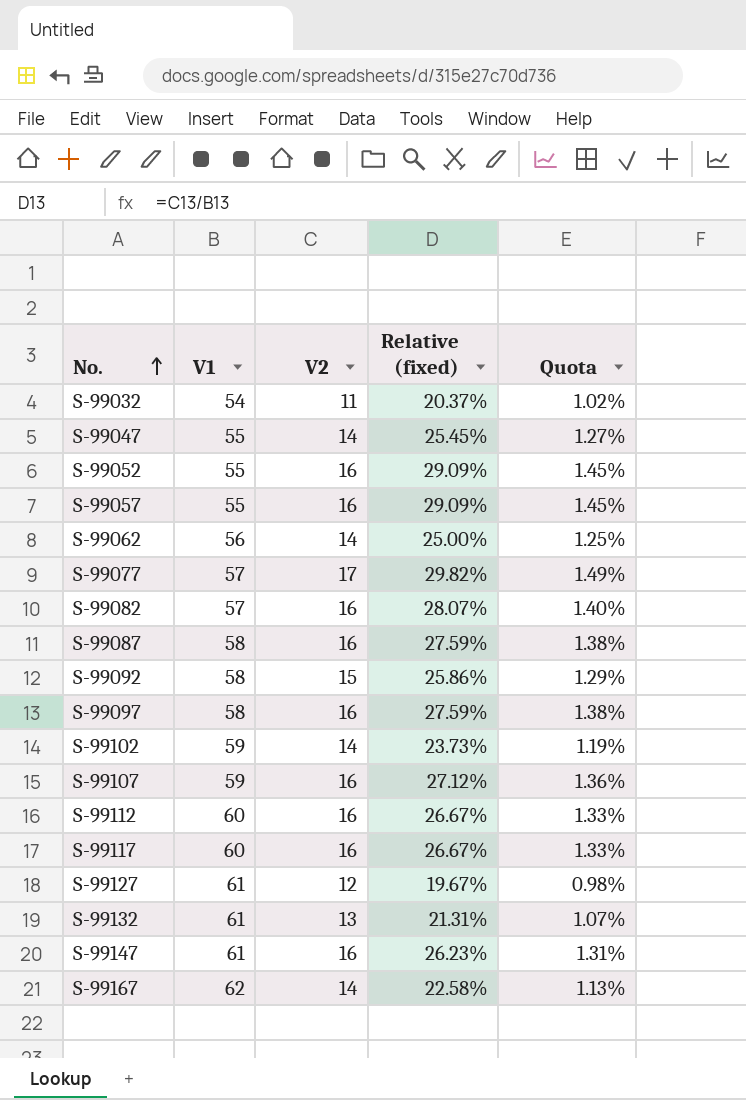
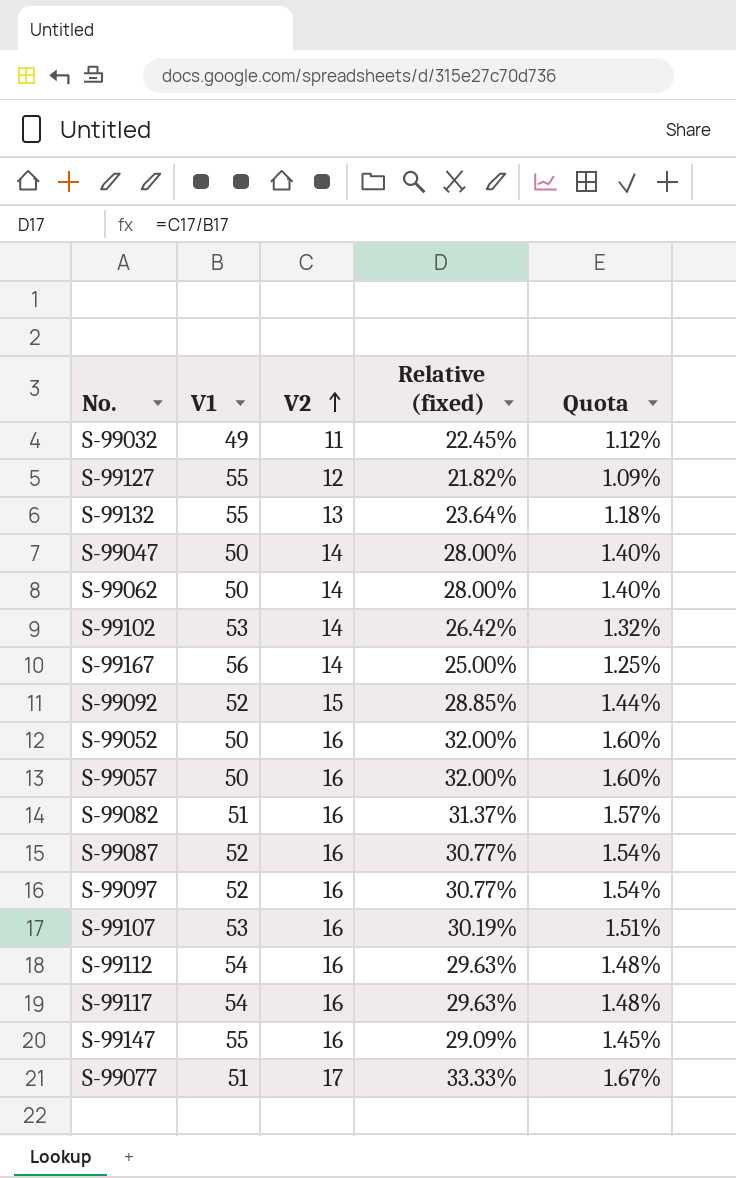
row order: No. ascending -> V2 ascending
S-99032 | V1: 54 -> 49
S-99032 | Relative (fixed): 20.37% -> 22.45%
S-99032 | Quota: 1.02% -> 1.12%
S-99127 | V1: 61 -> 55
S-99127 | Relative (fixed): 19.67% -> 21.82%
S-99127 | Quota: 0.98% -> 1.09%
S-99132 | V1: 61 -> 55
S-99132 | Relative (fixed): 21.31% -> 23.64%
S-99132 | Quota: 1.07% -> 1.18%
S-99047 | V1: 55 -> 50
S-99047 | Relative (fixed): 25.45% -> 28.00%
S-99047 | Quota: 1.27% -> 1.40%
S-99062 | V1: 56 -> 50
S-99062 | Relative (fixed): 25.00% -> 28.00%
S-99062 | Quota: 1.25% -> 1.40%
S-99102 | V1: 59 -> 53
S-99102 | Relative (fixed): 23.73% -> 26.42%
S-99102 | Quota: 1.19% -> 1.32%
S-99167 | V1: 62 -> 56
S-99167 | Relative (fixed): 22.58% -> 25.00%
S-99167 | Quota: 1.13% -> 1.25%
S-99092 | V1: 58 -> 52
S-99092 | Relative (fixed): 25.86% -> 28.85%
S-99092 | Quota: 1.29% -> 1.44%
S-99052 | V1: 55 -> 50
S-99052 | Relative (fixed): 29.09% -> 32.00%
S-99052 | Quota: 1.45% -> 1.60%
S-99057 | V1: 55 -> 50
S-99057 | Relative (fixed): 29.09% -> 32.00%
S-99057 | Quota: 1.45% -> 1.60%
S-99082 | V1: 57 -> 51
S-99082 | Relative (fixed): 28.07% -> 31.37%
S-99082 | Quota: 1.40% -> 1.57%
S-99087 | V1: 58 -> 52
S-99087 | Relative (fixed): 27.59% -> 30.77%
S-99087 | Quota: 1.38% -> 1.54%
S-99097 | V1: 58 -> 52
S-99097 | Relative (fixed): 27.59% -> 30.77%
S-99097 | Quota: 1.38% -> 1.54%
S-99107 | V1: 59 -> 53
S-99107 | Relative (fixed): 27.12% -> 30.19%
S-99107 | Quota: 1.36% -> 1.51%
S-99112 | V1: 60 -> 54
S-99112 | Relative (fixed): 26.67% -> 29.63%
S-99112 | Quota: 1.33% -> 1.48%
S-99117 | V1: 60 -> 54
S-99117 | Relative (fixed): 26.67% -> 29.63%
S-99117 | Quota: 1.33% -> 1.48%
S-99147 | V1: 61 -> 55
S-99147 | Relative (fixed): 26.23% -> 29.09%
S-99147 | Quota: 1.31% -> 1.45%
S-99077 | V1: 57 -> 51
S-99077 | Relative (fixed): 29.82% -> 33.33%
S-99077 | Quota: 1.49% -> 1.67%

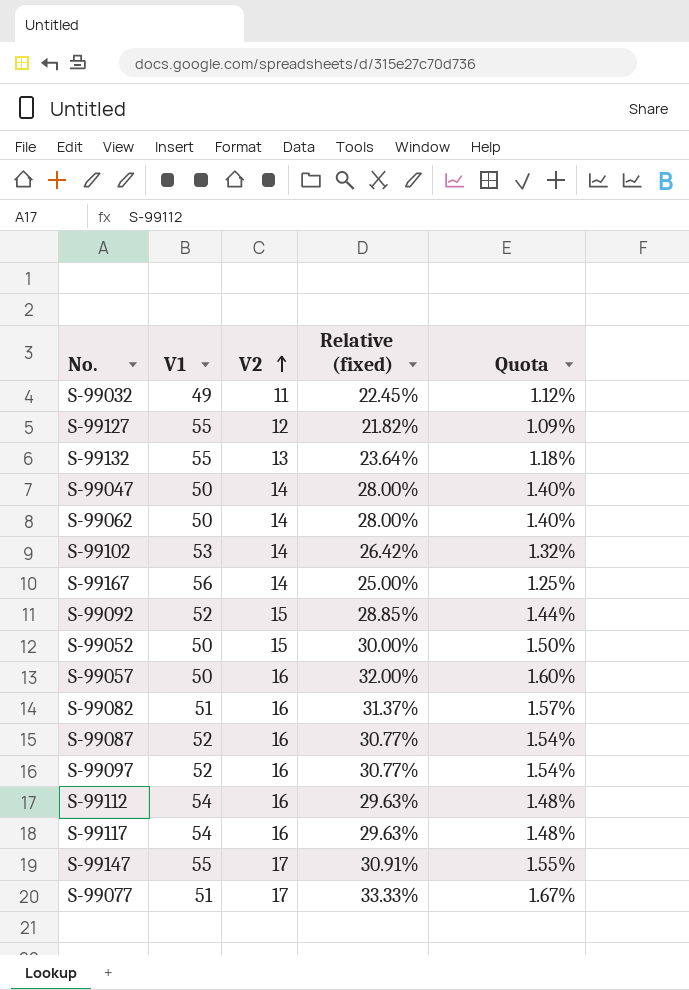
row S-99107: 53 | 16 | 30.19% | 1.51% -> none
S-99052 | V2: 16 -> 15
S-99052 | Relative (fixed): 32.00% -> 30.00%
S-99052 | Quota: 1.60% -> 1.50%
S-99147 | V2: 16 -> 17
S-99147 | Relative (fixed): 29.09% -> 30.91%
S-99147 | Quota: 1.45% -> 1.55%

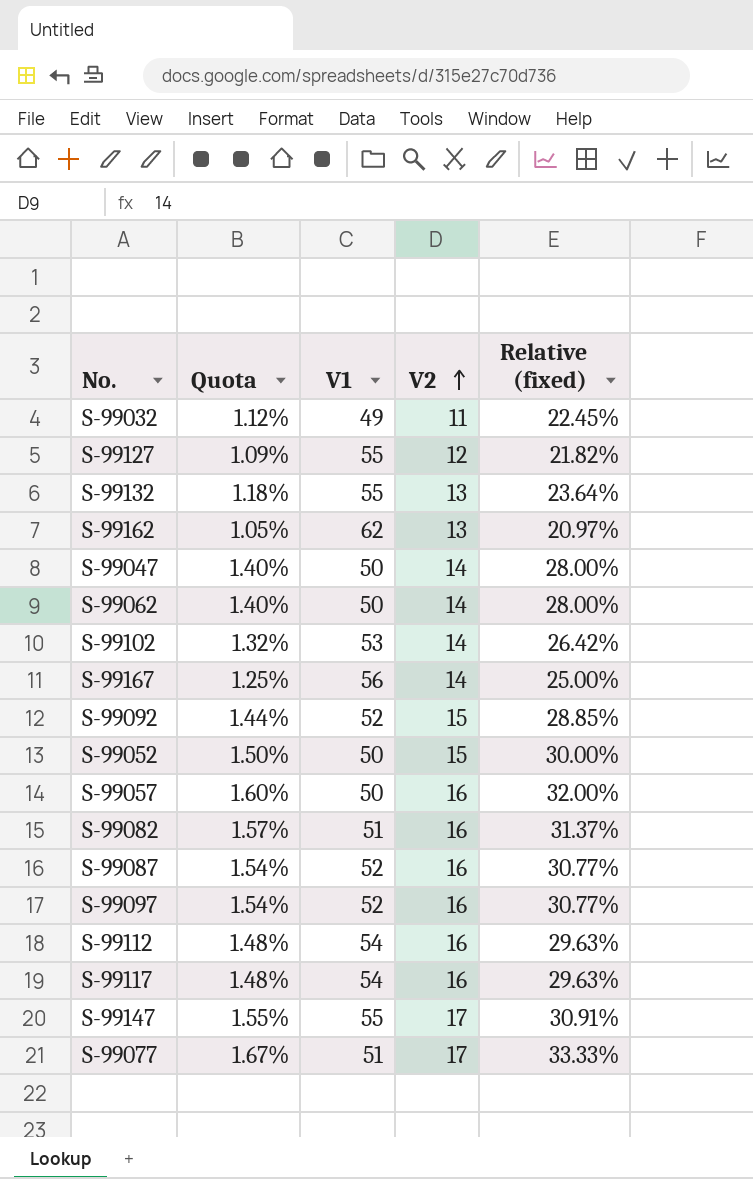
column Quota | position: 5 -> 2
row S-99162: none -> 1.05% | 62 | 13 | 20.97%

